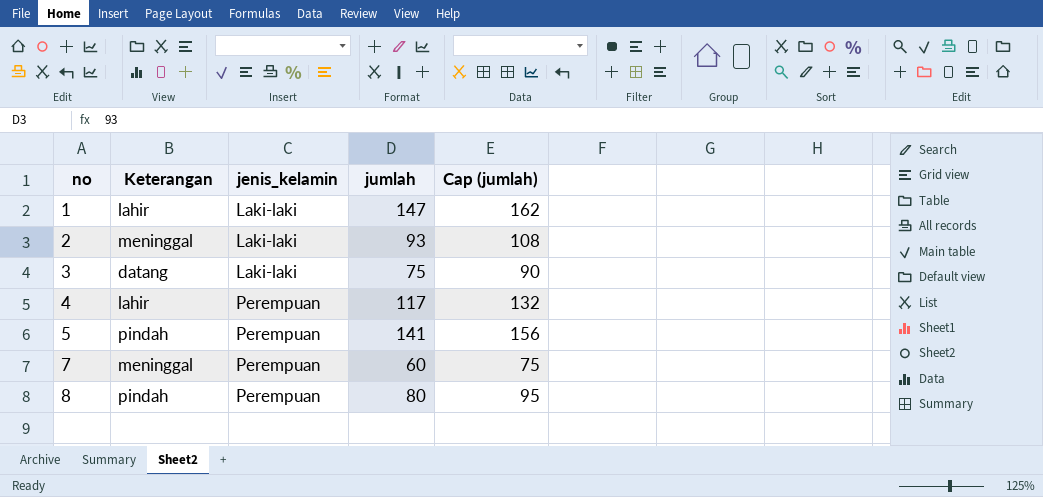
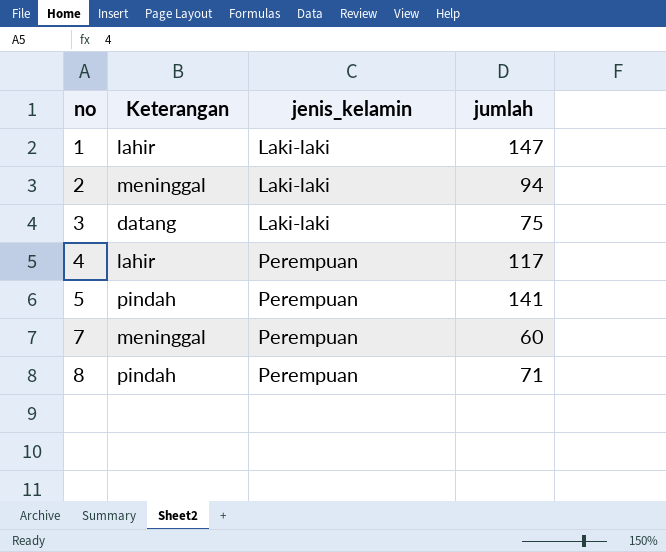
column Cap (jumlah) | formula: [jumlah] + 15 -> none
2 | jumlah: 93 -> 94
8 | jumlah: 80 -> 71

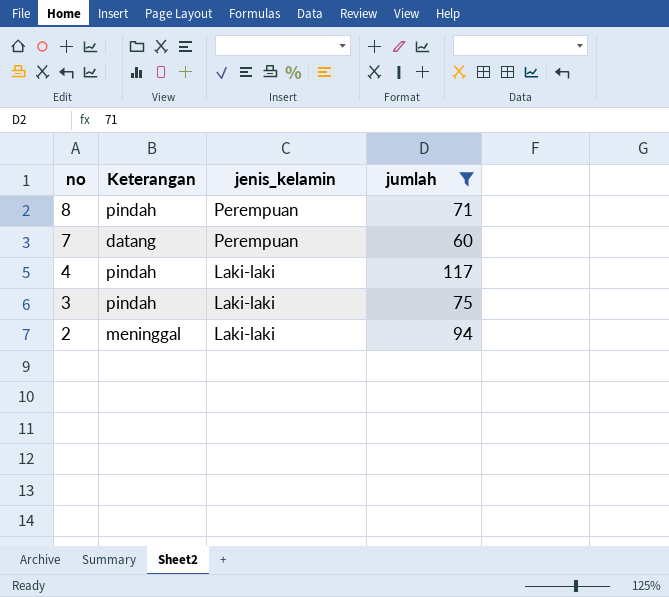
filter: none -> jumlah <= 117
row order: no ascending -> no descending
7 | Keterangan: meninggal -> datang
4 | Keterangan: lahir -> pindah
4 | jenis_kelamin: Perempuan -> Laki-laki
3 | Keterangan: datang -> pindah

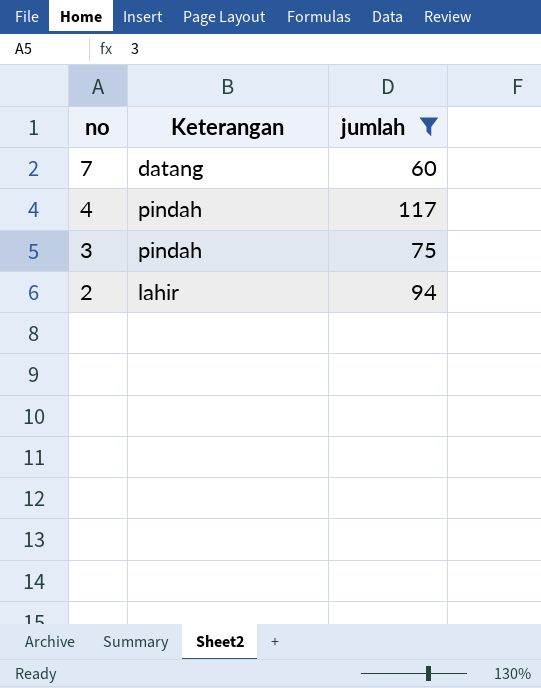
column jenis_kelamin | position: 3 -> none
row 8: pindah | Perempuan | 71 -> none
2 | Keterangan: meninggal -> lahir

